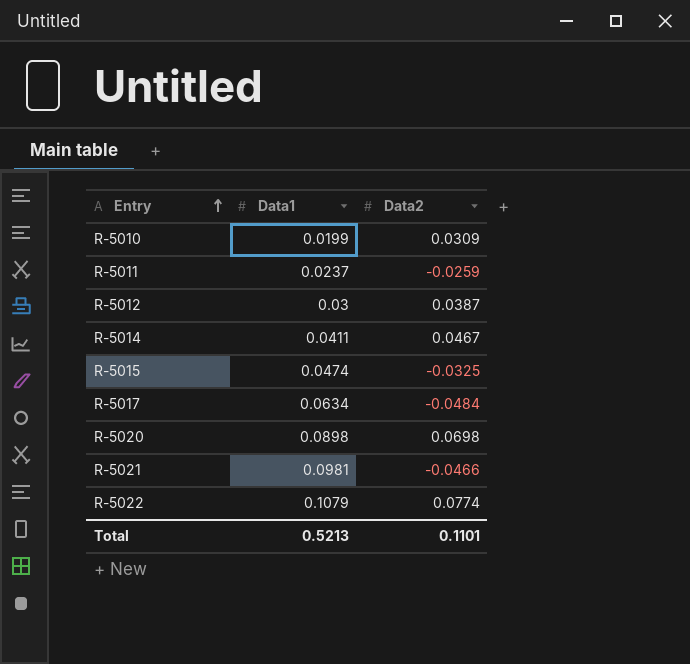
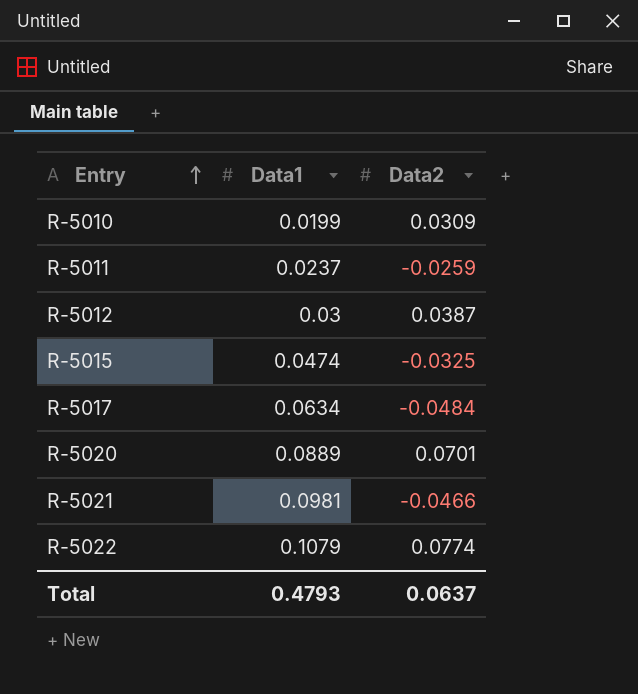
row R-5014: 0.0411 | 0.0467 -> none
R-5020 | Data1: 0.0898 -> 0.0889
R-5020 | Data2: 0.0698 -> 0.0701
Total | Data1: 0.5213 -> 0.4793
Total | Data2: 0.1101 -> 0.0637

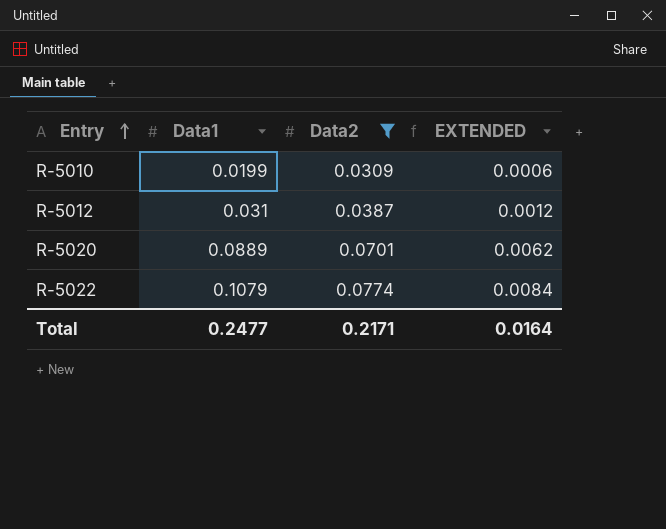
filter: none -> Data2 >= 0.0309
column EXTENDED | formula: none -> [Data1] * [Data2]
R-5012 | Data1: 0.03 -> 0.031
Total | Data1: 0.4793 -> 0.2477
Total | Data2: 0.0637 -> 0.2171

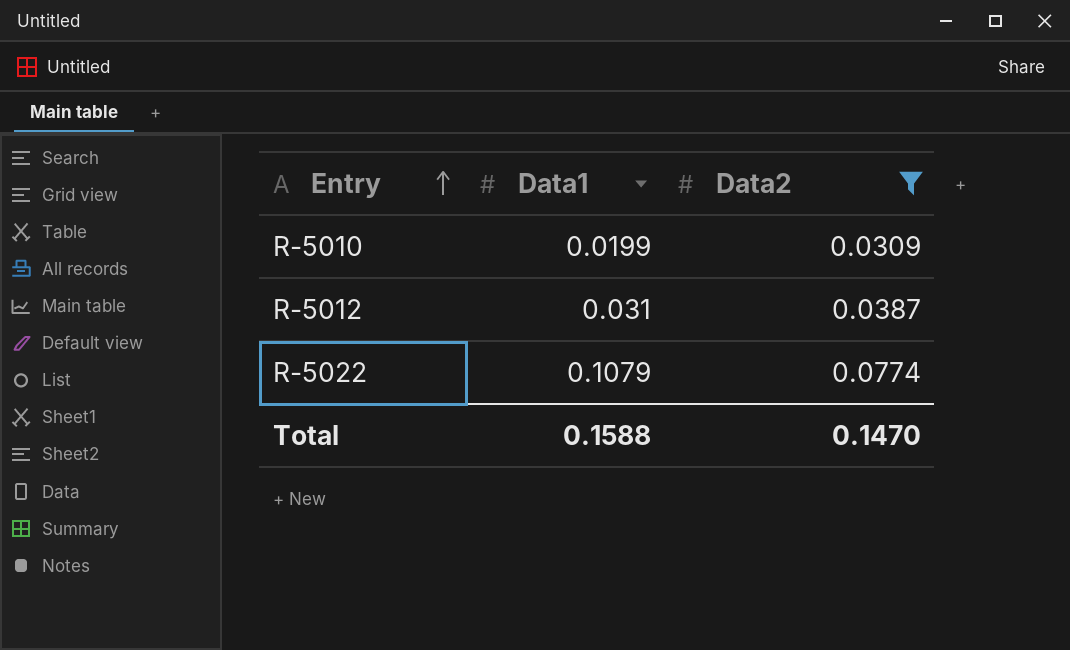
column EXTENDED | formula: [Data1] * [Data2] -> none
row R-5020: 0.0889 | 0.0701 | 0.0062 -> none
Total | Data1: 0.2477 -> 0.1588
Total | Data2: 0.2171 -> 0.1470

